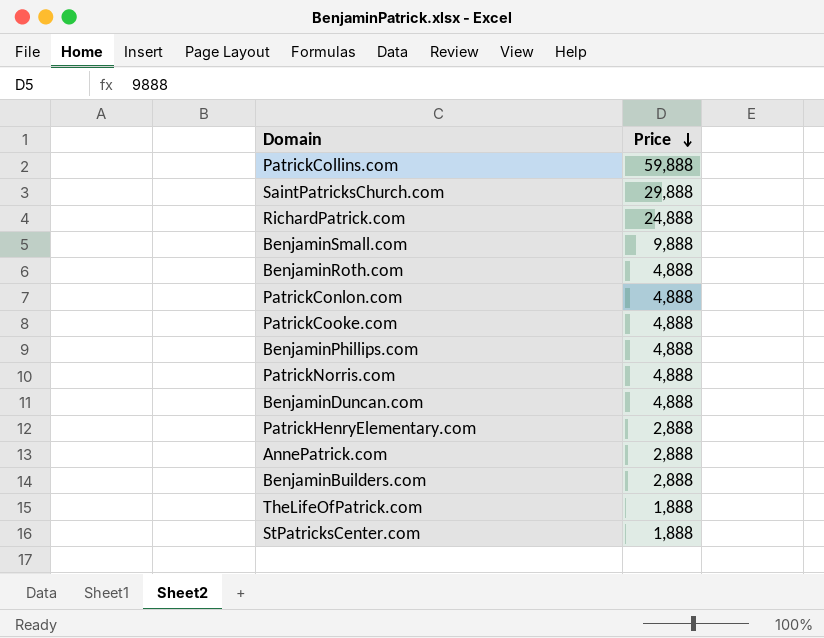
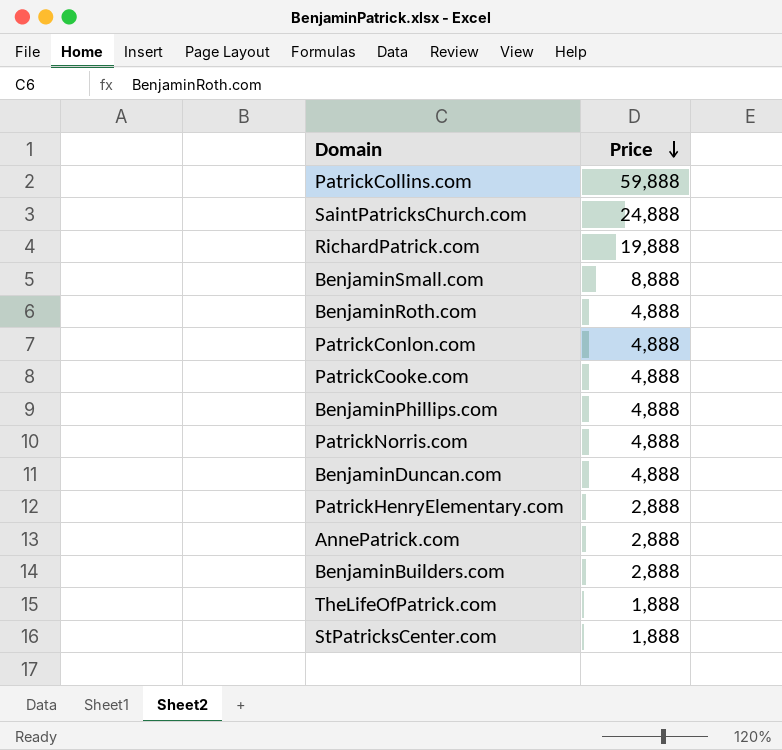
SaintPatricksChurch.com | Price: 29,888 -> 24,888
RichardPatrick.com | Price: 24,888 -> 19,888
BenjaminSmall.com | Price: 9,888 -> 8,888

